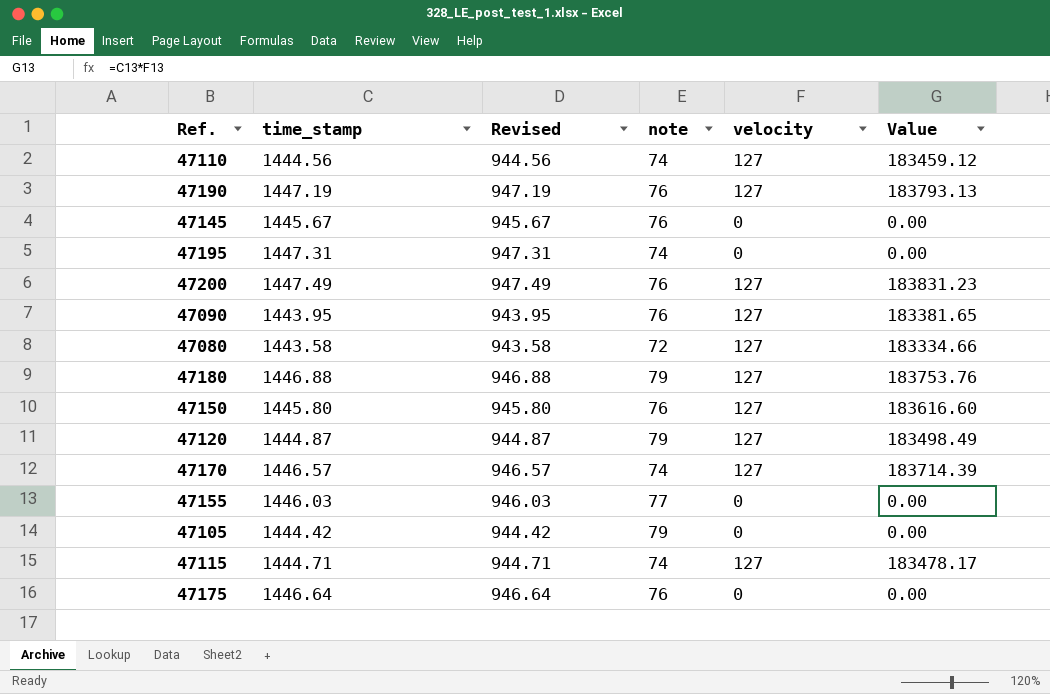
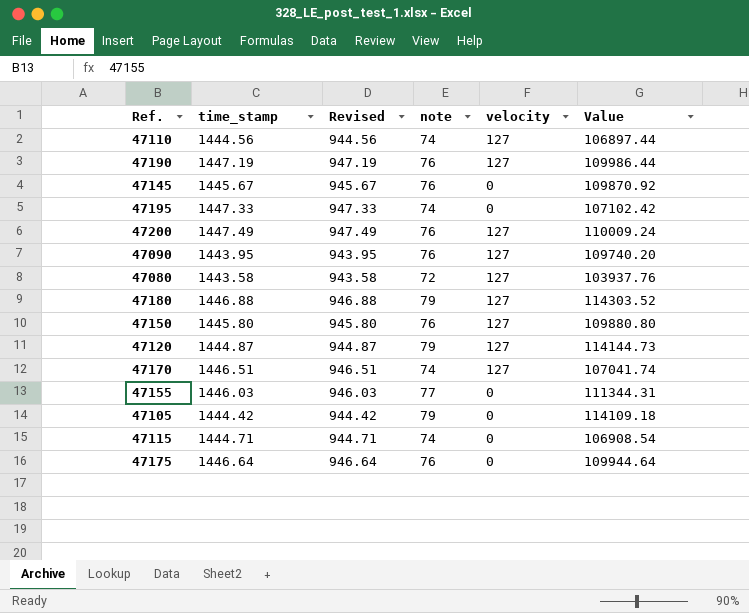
column Value | formula: [time_stamp] * [velocity] -> [time_stamp] * [note]
47195 | time_stamp: 1447.31 -> 1447.33
47195 | Revised: 947.31 -> 947.33
47170 | time_stamp: 1446.57 -> 1446.51
47170 | Revised: 946.57 -> 946.51
47115 | velocity: 127 -> 0

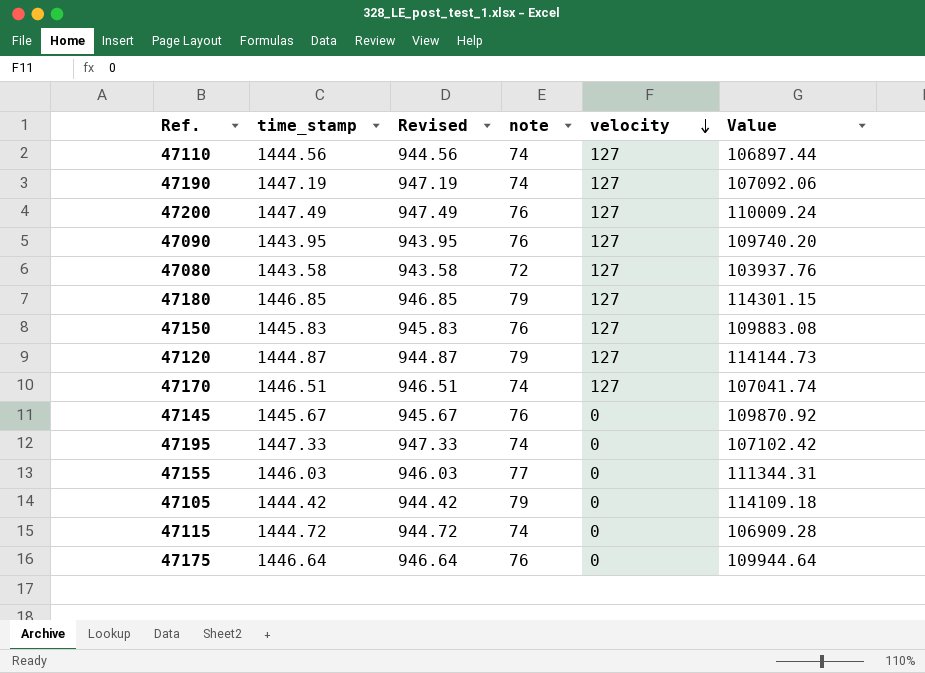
row order: none -> velocity descending
47190 | note: 76 -> 74
47190 | Value: 109986.44 -> 107092.06
47180 | time_stamp: 1446.88 -> 1446.85
47180 | Revised: 946.88 -> 946.85
47180 | Value: 114303.52 -> 114301.15
47150 | time_stamp: 1445.80 -> 1445.83
47150 | Revised: 945.80 -> 945.83
47150 | Value: 109880.80 -> 109883.08
47115 | time_stamp: 1444.71 -> 1444.72
47115 | Revised: 944.71 -> 944.72
47115 | Value: 106908.54 -> 106909.28

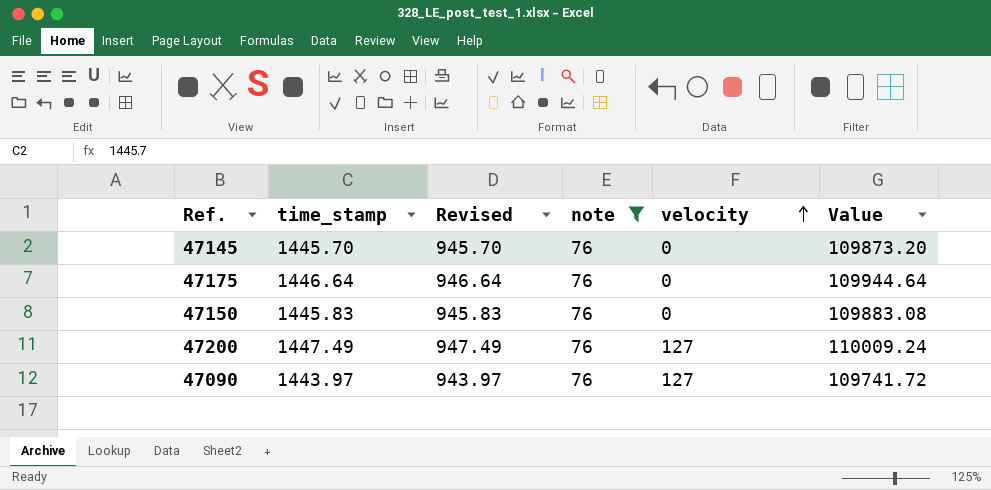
filter: none -> note = 76
row order: velocity descending -> velocity ascending
47145 | time_stamp: 1445.67 -> 1445.70
47145 | Revised: 945.67 -> 945.70
47145 | Value: 109870.92 -> 109873.20
47150 | velocity: 127 -> 0
47090 | time_stamp: 1443.95 -> 1443.97
47090 | Revised: 943.95 -> 943.97
47090 | Value: 109740.20 -> 109741.72

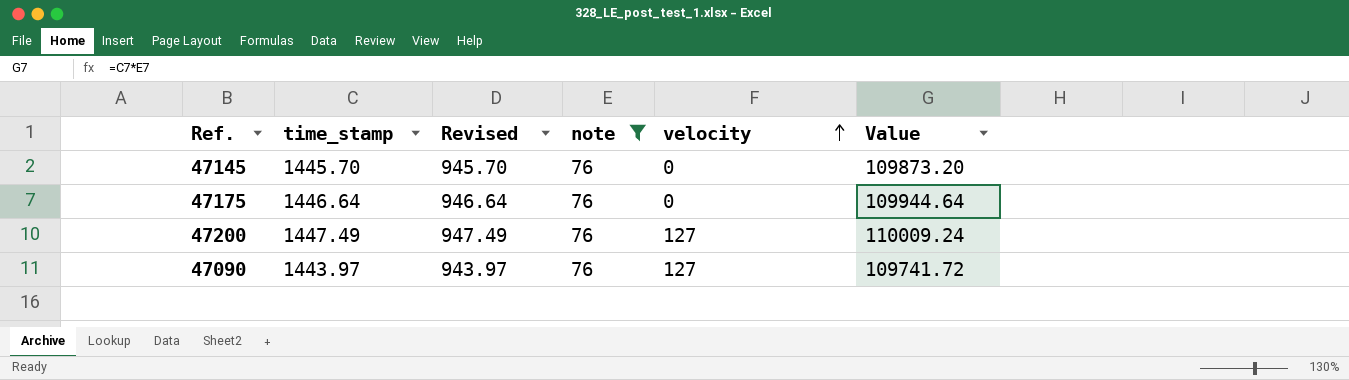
row 47150: 1445.83 | 945.83 | 76 | 0 | 109883.08 -> none

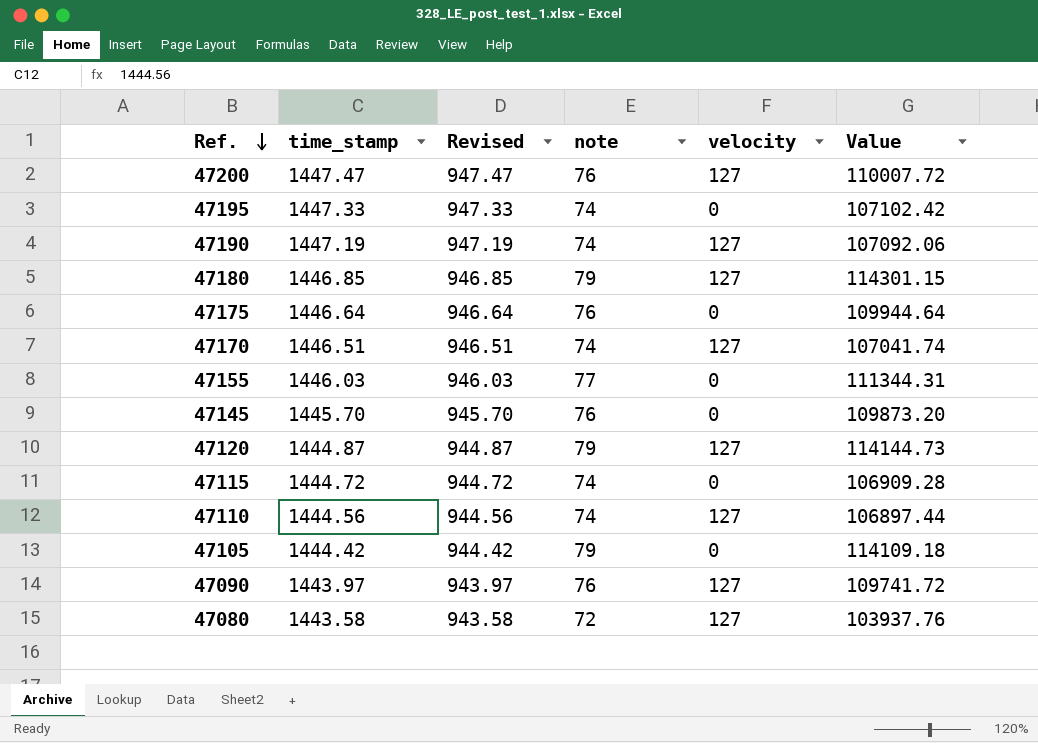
filter: note = 76 -> none
row order: velocity ascending -> Ref. descending
47200 | time_stamp: 1447.49 -> 1447.47
47200 | Revised: 947.49 -> 947.47
47200 | Value: 110009.24 -> 110007.72

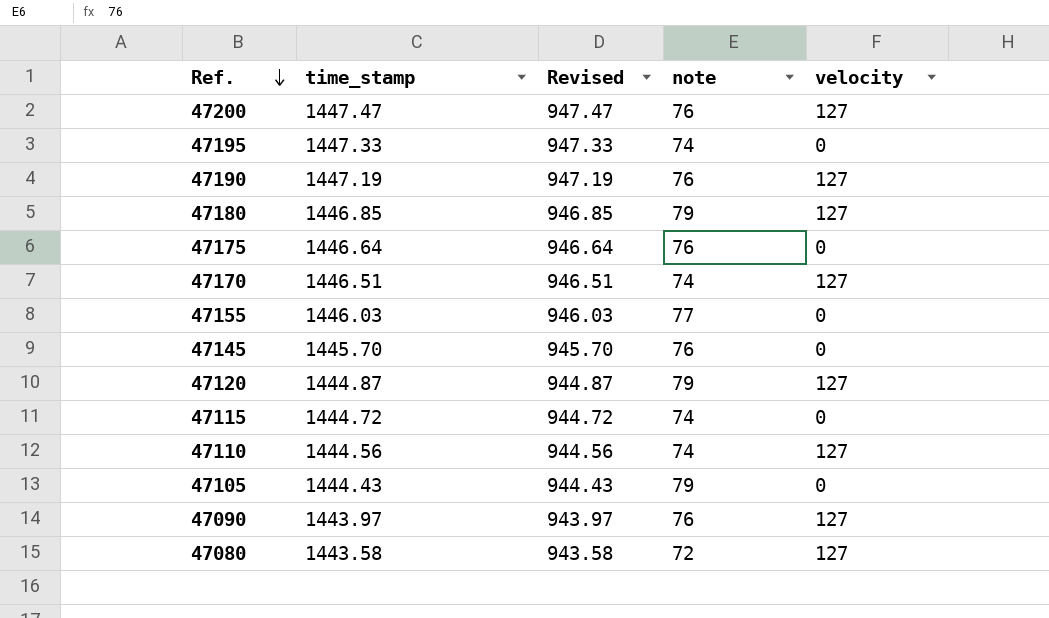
column Value | formula: [time_stamp] * [note] -> none
47190 | note: 74 -> 76
47105 | time_stamp: 1444.42 -> 1444.43
47105 | Revised: 944.42 -> 944.43

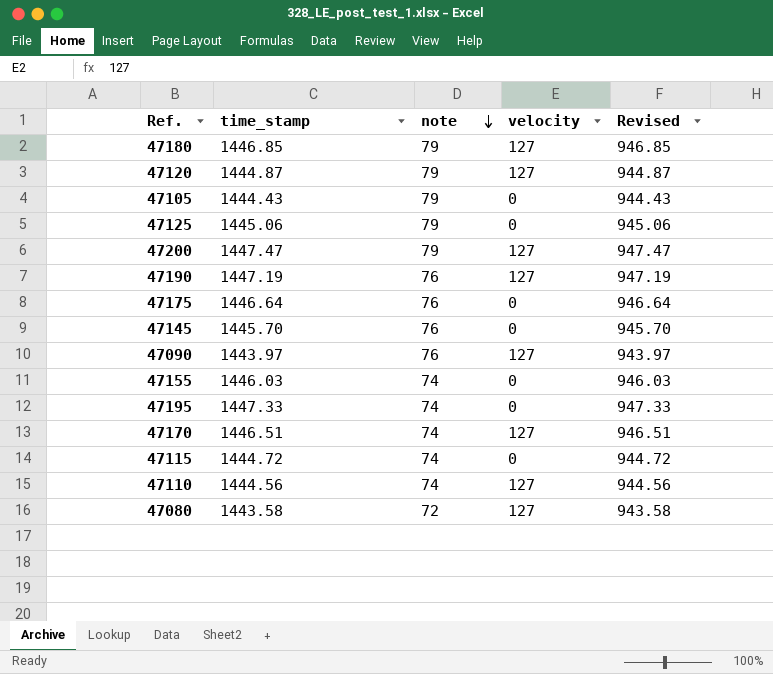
row order: Ref. descending -> note descending
column Revised | position: 3 -> 5
row 47125: none -> 1445.06 | 79 | 0 | 945.06
47200 | note: 76 -> 79
47155 | note: 77 -> 74

